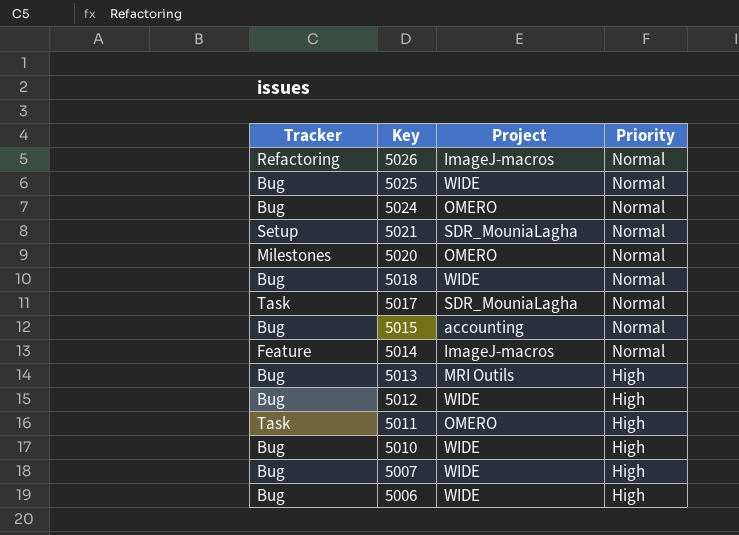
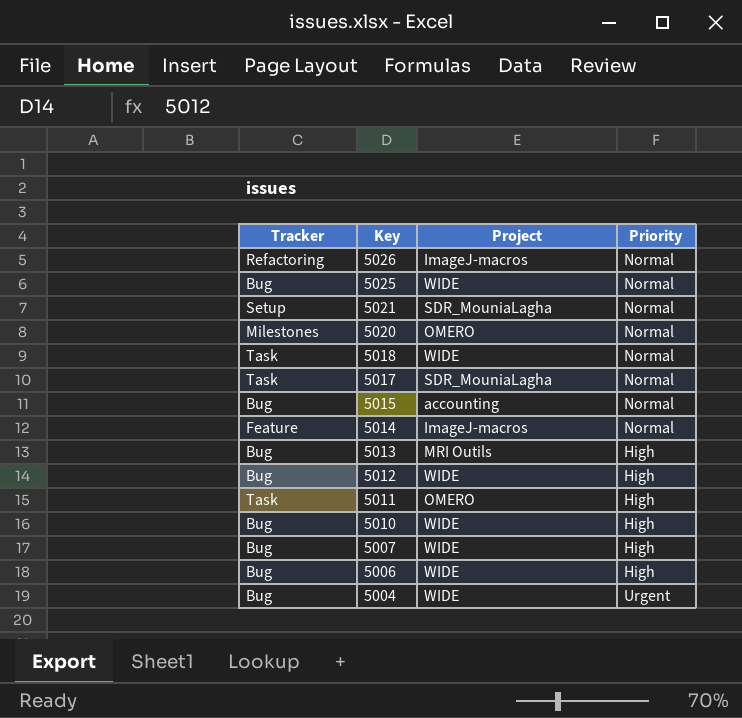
row 5024: Bug | OMERO | Normal -> none
5018 | Tracker: Bug -> Task
row 5004: none -> Bug | WIDE | Urgent

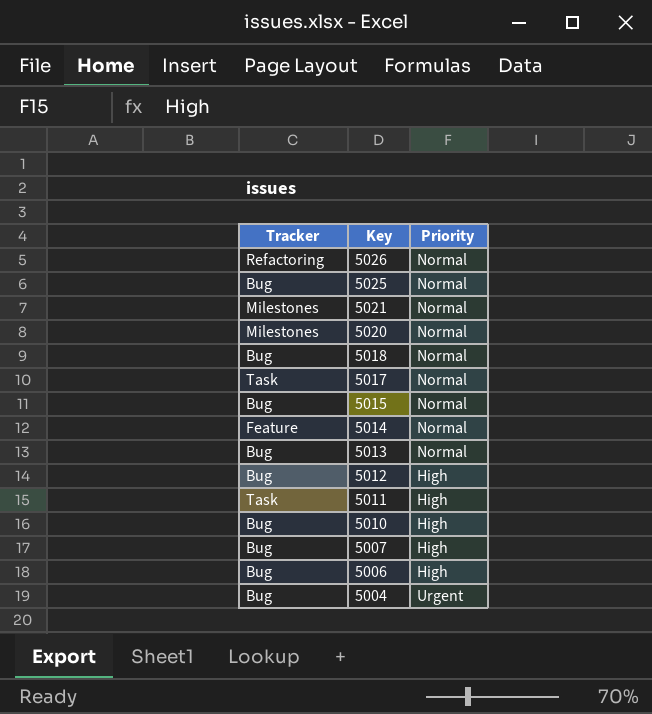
column Project | position: 3 -> none
5021 | Tracker: Setup -> Milestones
5018 | Tracker: Task -> Bug
5013 | Priority: High -> Normal

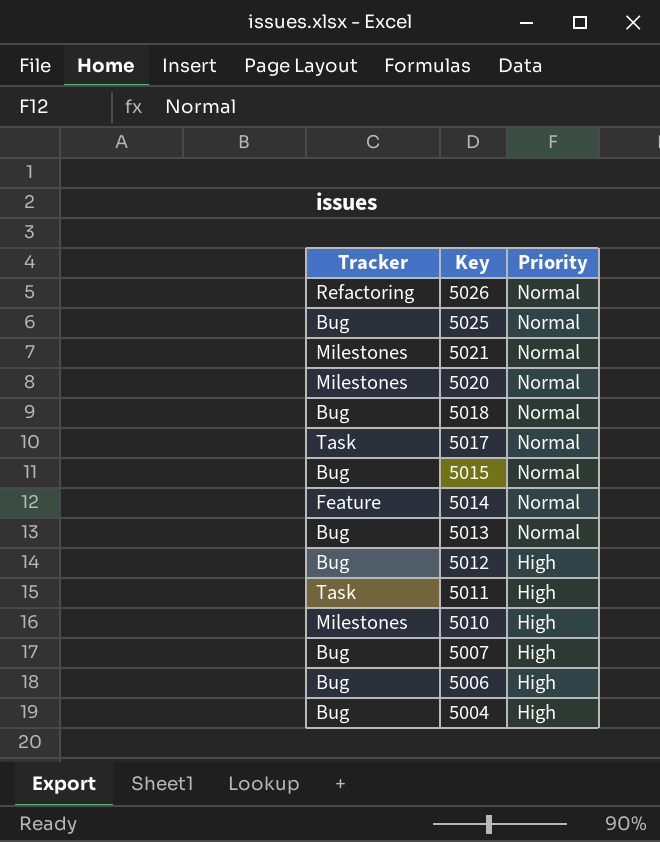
5010 | Tracker: Bug -> Milestones
5004 | Priority: Urgent -> High

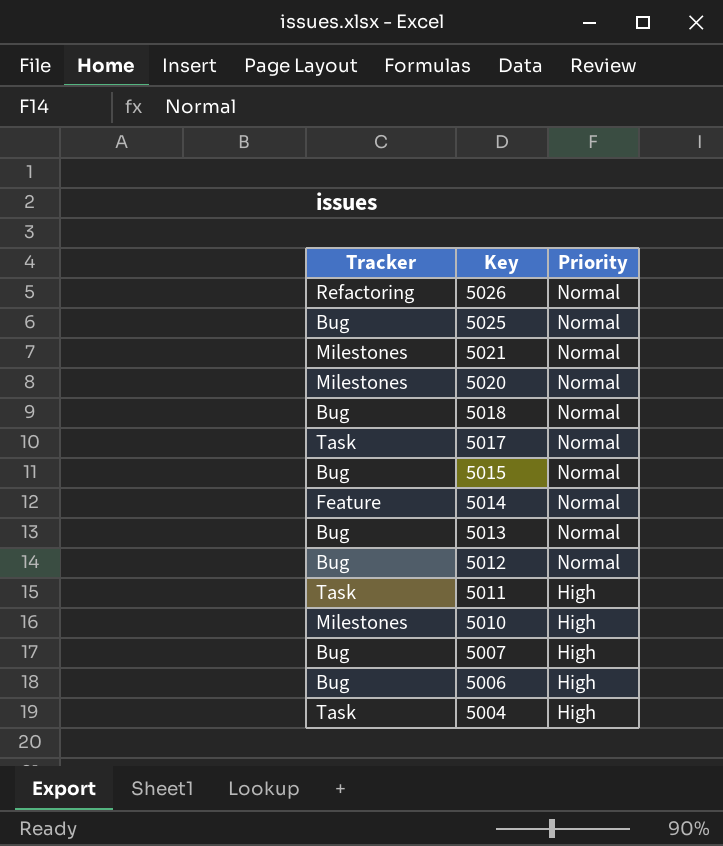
5012 | Priority: High -> Normal
5004 | Tracker: Bug -> Task

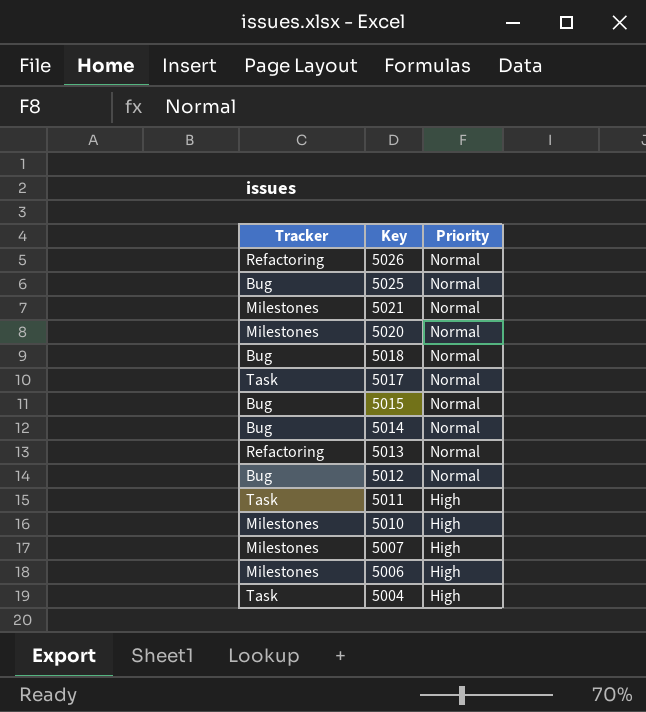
5014 | Tracker: Feature -> Bug
5013 | Tracker: Bug -> Refactoring
5007 | Tracker: Bug -> Milestones
5006 | Tracker: Bug -> Milestones

